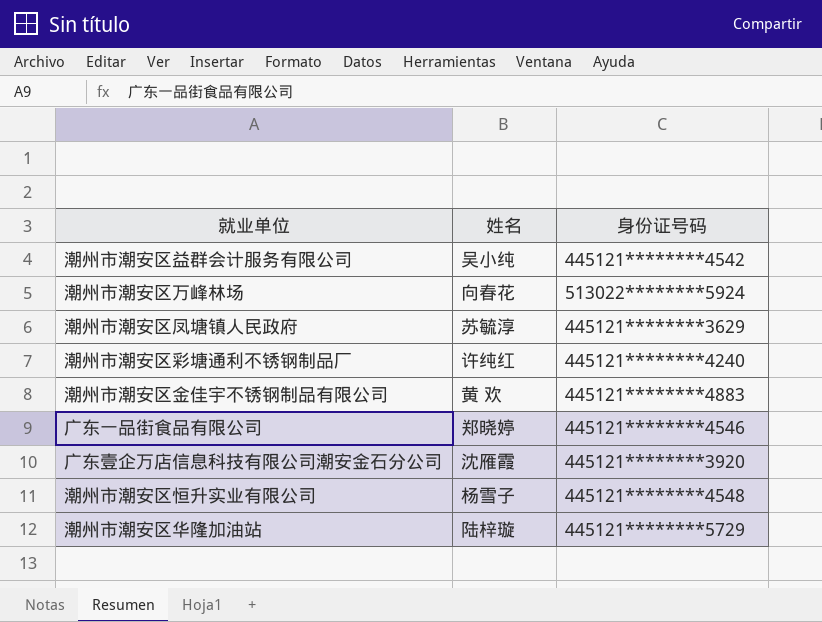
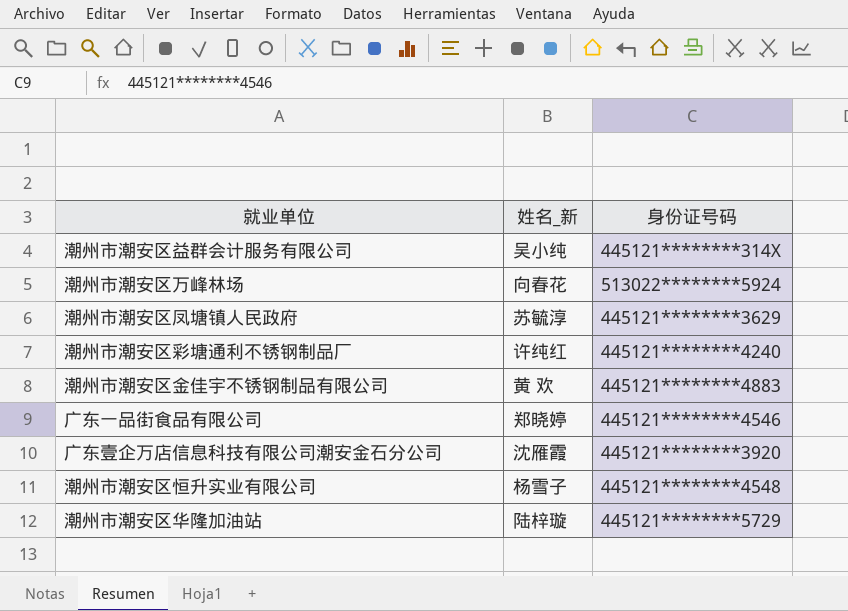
column name: 姓名 -> 姓名_新
潮州市潮安区益群会计服务有限公司 | 身份证号码: 445121********4542 -> 445121********314X

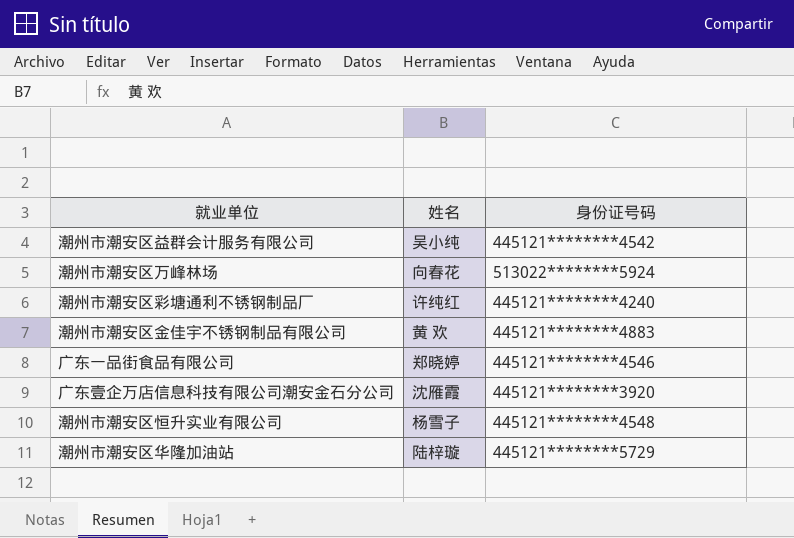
column name: 姓名_新 -> 姓名
row 潮州市潮安区凤塘镇人民政府: 苏毓淳 | 445121********3629 -> none
潮州市潮安区益群会计服务有限公司 | 身份证号码: 445121********314X -> 445121********4542

